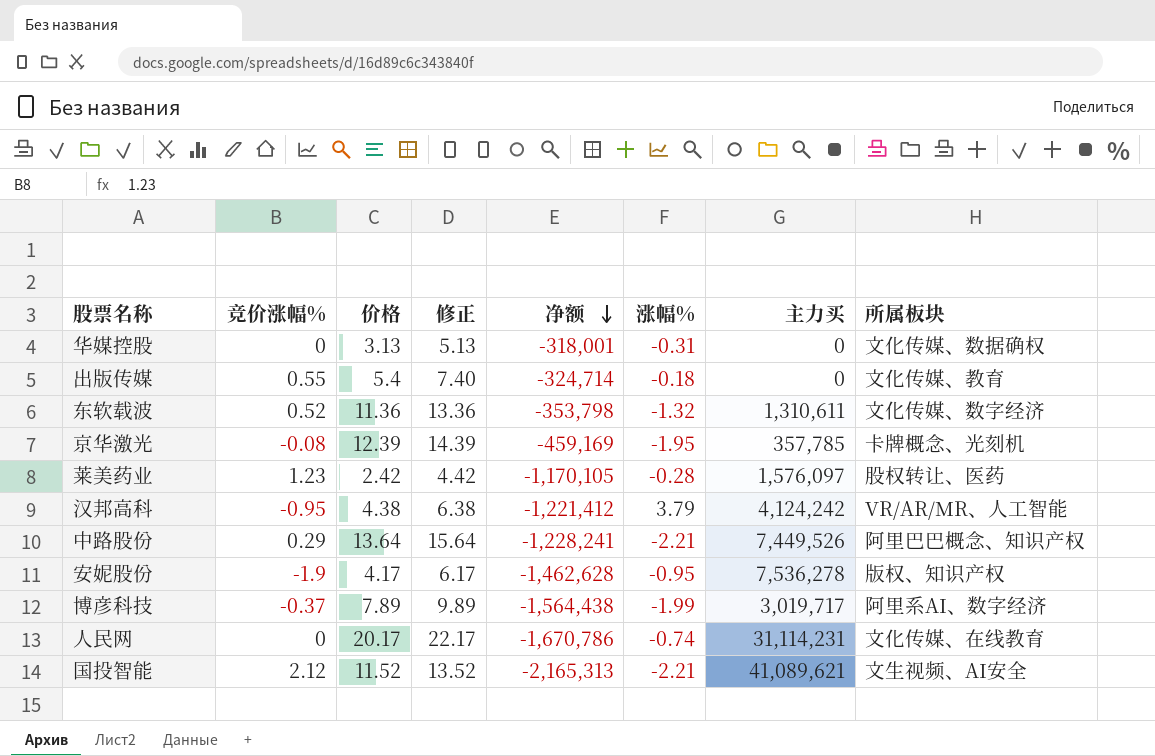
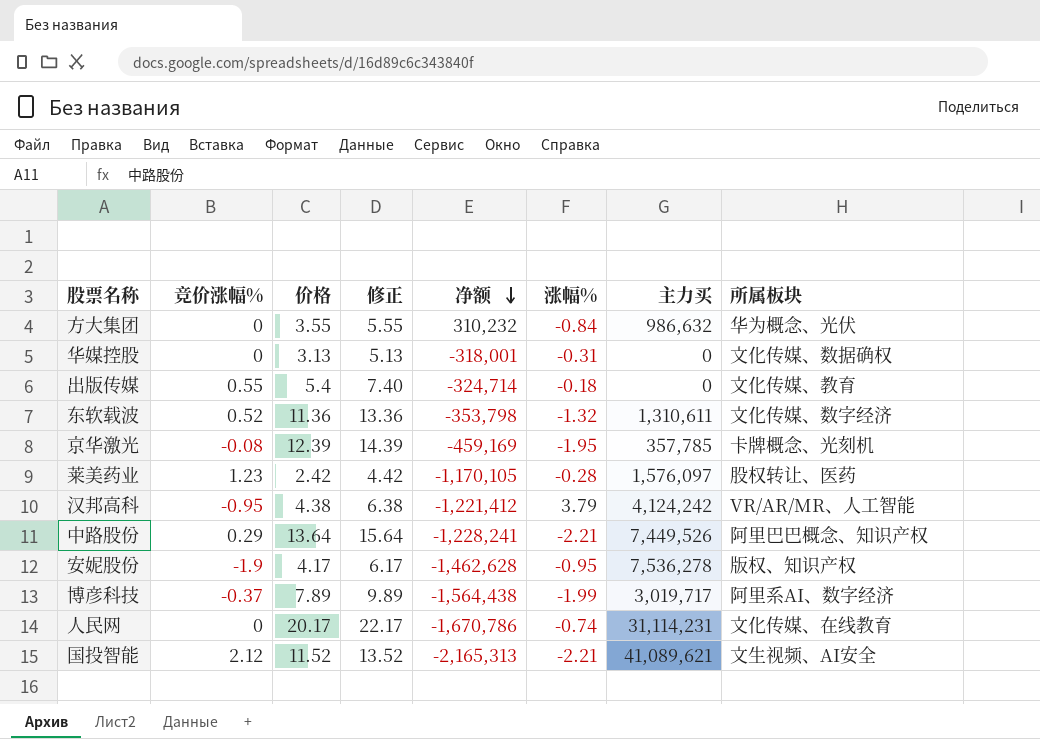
row 方大集团: none -> 0 | 3.55 | 5.55 | 310,232 | -0.84 | 986,632 | 华为概念、光伏

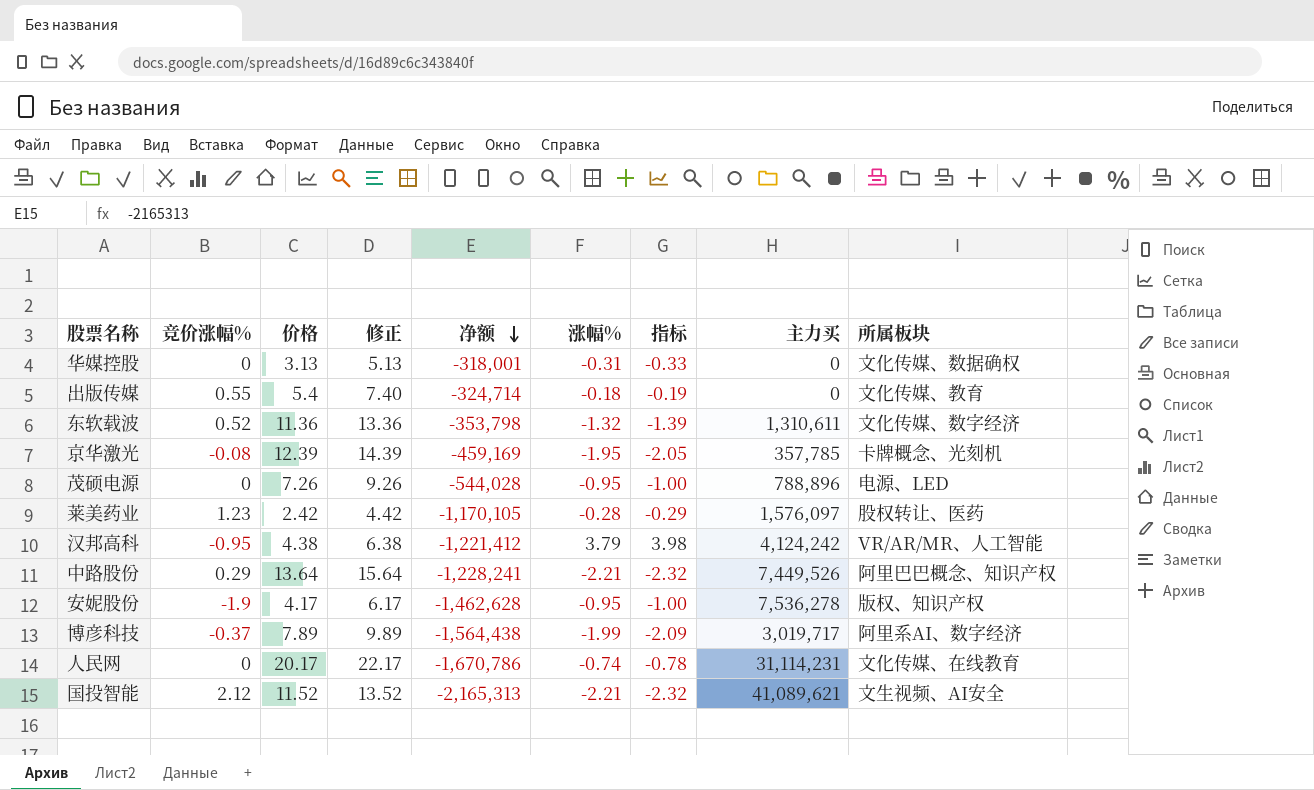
column 指标 | formula: none -> [涨幅%] * 1.05
row 方大集团: 0 | 3.55 | 5.55 | 310,232 | -0.84 | 986,632 | 华为概念、光伏 -> none
row 茂硕电源: none -> 0 | 7.26 | 9.26 | -544,028 | -0.95 | -1.00 | 788,896 | 电源、LED

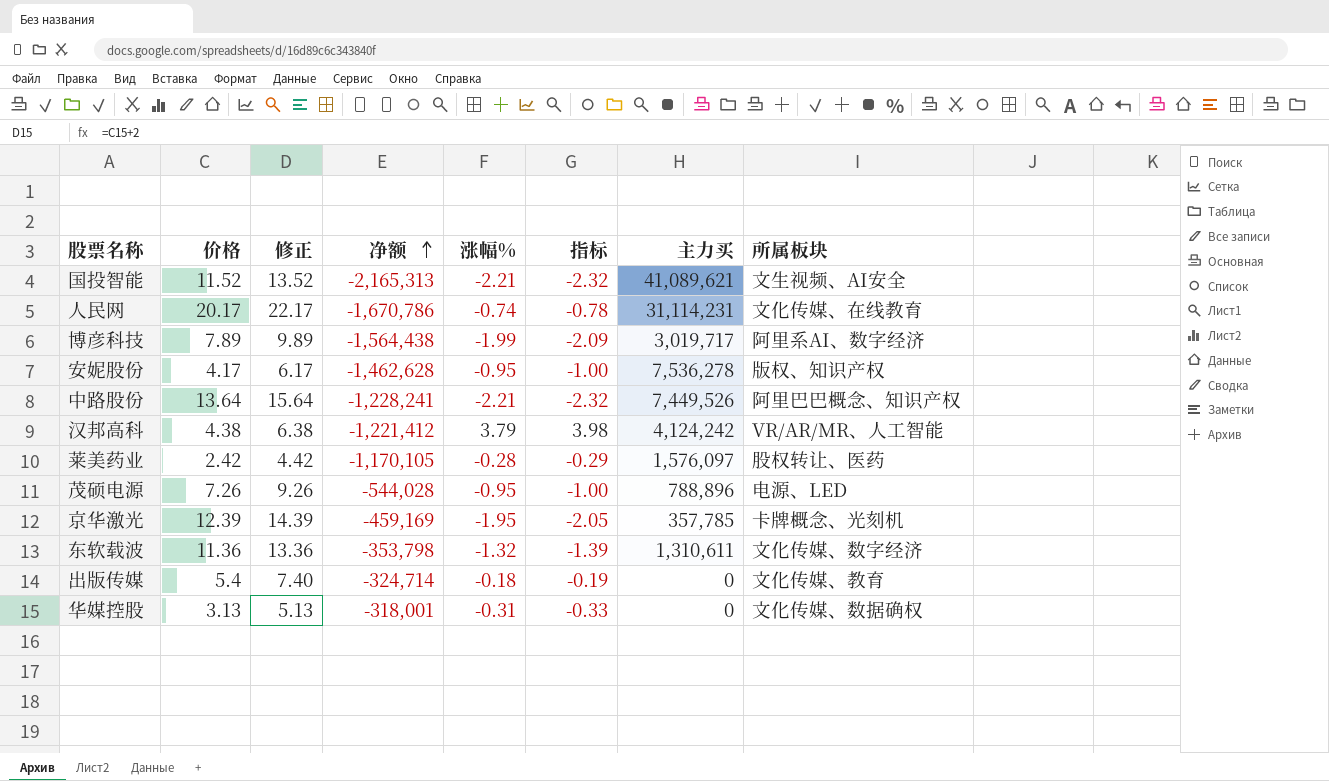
row order: 净额 descending -> 净额 ascending
column 竞价涨幅% | position: 2 -> none

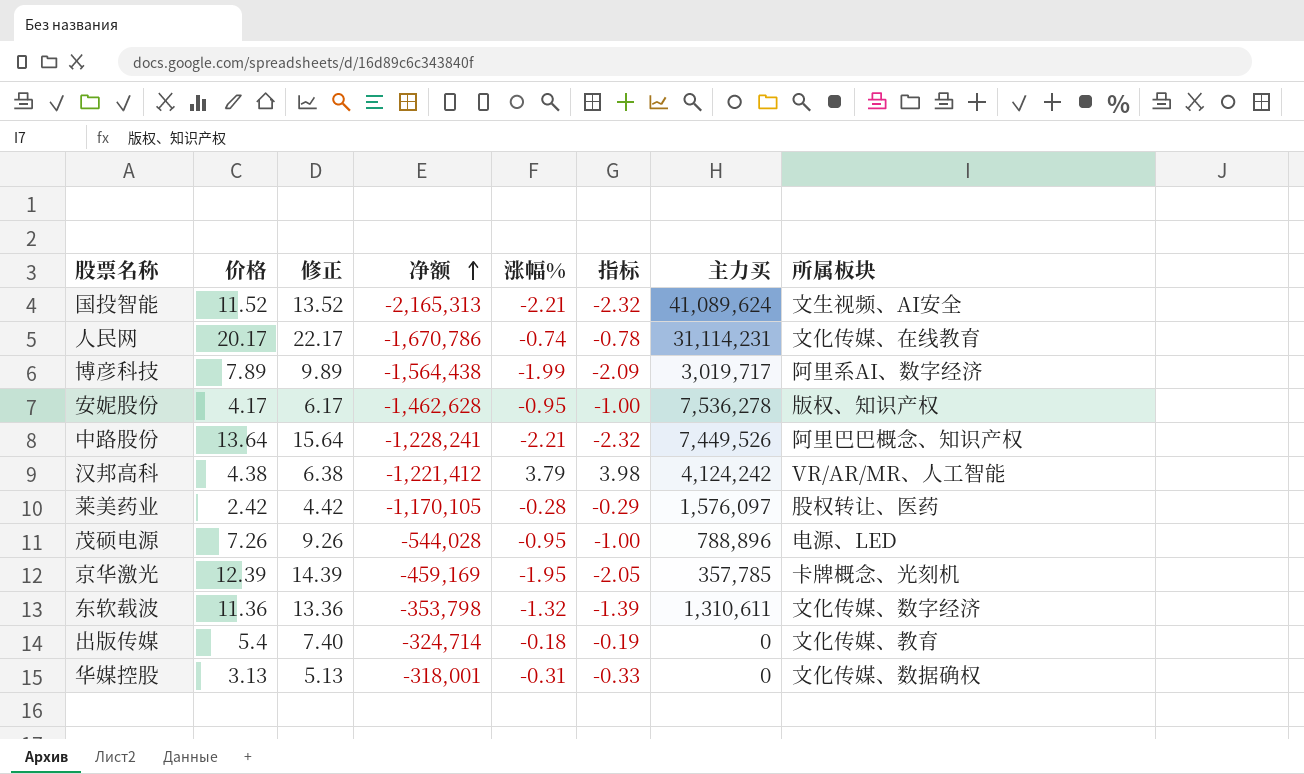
国投智能 | 主力买: 41,089,621 -> 41,089,624

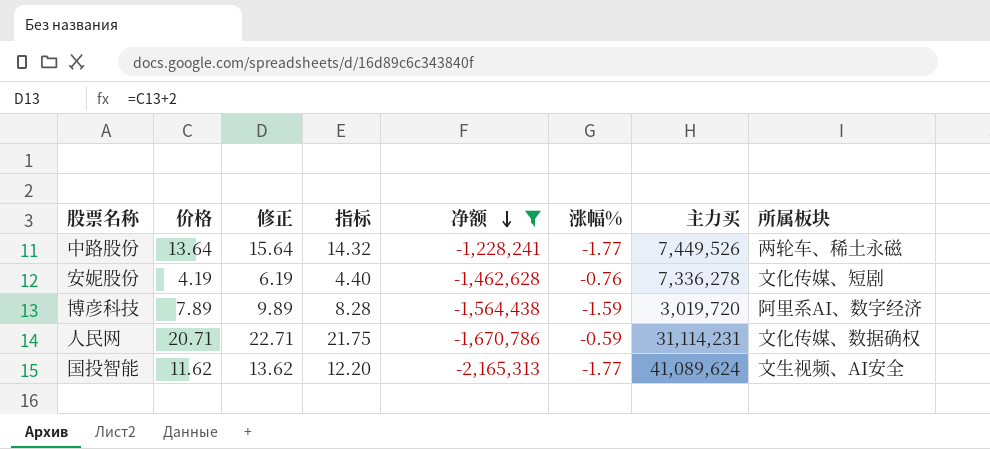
filter: none -> 净额 <= -1,228,241
row order: 净额 ascending -> 净额 descending
column 指标 | formula: [涨幅%] * 1.05 -> [价格] * 1.05
column 指标 | position: 6 -> 4
中路股份 | 涨幅%: -2.21 -> -1.77
中路股份 | 所属板块: 阿里巴巴概念、知识产权 -> 两轮车、稀土永磁
安妮股份 | 价格: 4.17 -> 4.19
安妮股份 | 修正: 6.17 -> 6.19
安妮股份 | 涨幅%: -0.95 -> -0.76
安妮股份 | 主力买: 7,536,278 -> 7,336,278
安妮股份 | 所属板块: 版权、知识产权 -> 文化传媒、短剧
博彦科技 | 涨幅%: -1.99 -> -1.59
博彦科技 | 主力买: 3,019,717 -> 3,019,720
人民网 | 价格: 20.17 -> 20.71
人民网 | 修正: 22.17 -> 22.71
人民网 | 涨幅%: -0.74 -> -0.59
人民网 | 所属板块: 文化传媒、在线教育 -> 文化传媒、数据确权
国投智能 | 价格: 11.52 -> 11.62
国投智能 | 修正: 13.52 -> 13.62
国投智能 | 涨幅%: -2.21 -> -1.77

